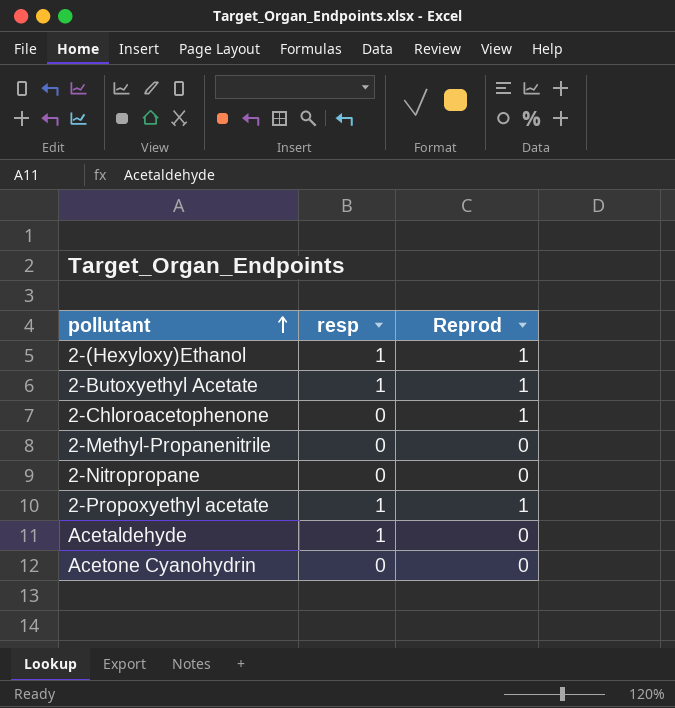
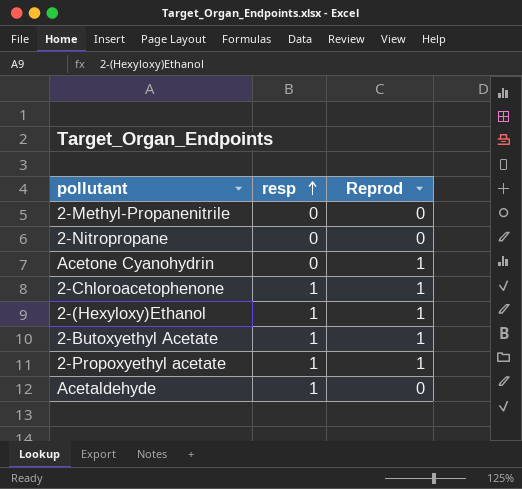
row order: pollutant ascending -> resp ascending
Acetone Cyanohydrin | Reprod: 0 -> 1
2-Chloroacetophenone | resp: 0 -> 1

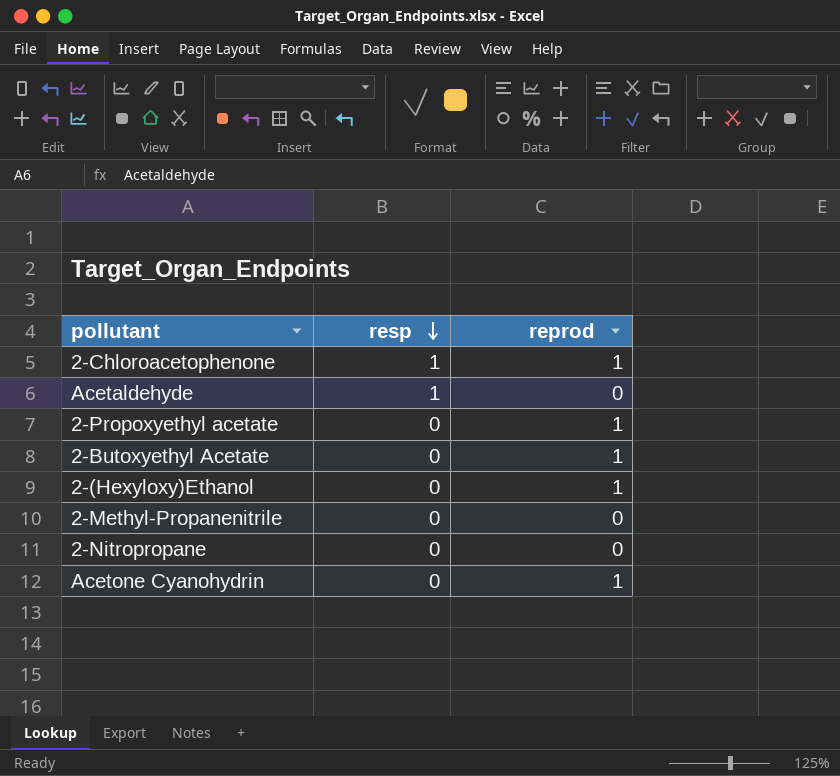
row order: resp ascending -> resp descending
column name: Reprod -> reprod
2-Propoxyethyl acetate | resp: 1 -> 0
2-Butoxyethyl Acetate | resp: 1 -> 0
2-(Hexyloxy)Ethanol | resp: 1 -> 0

